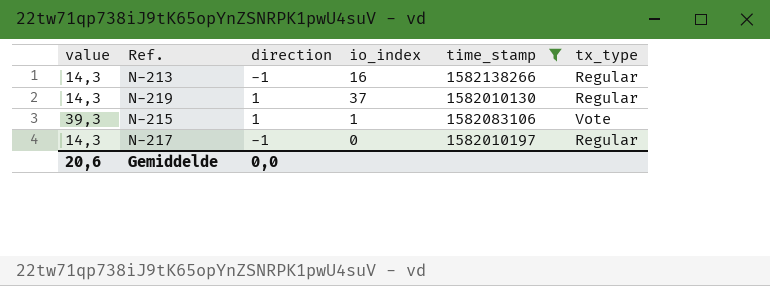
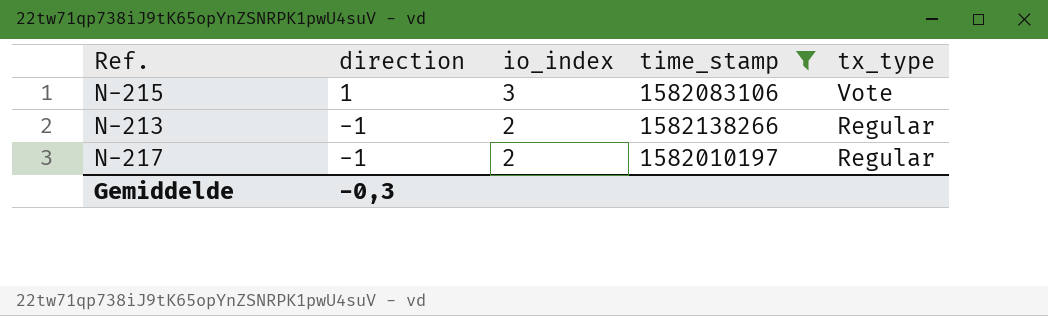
row order: none -> direction descending
column value | position: 1 -> none
row N-219: 14,3 | 1 | 37 | 1582010130 | Regular -> none
N-215 | io_index: 1 -> 3
N-213 | io_index: 16 -> 2
N-217 | io_index: 0 -> 2
Gemiddelde | direction: 0,0 -> -0,3

